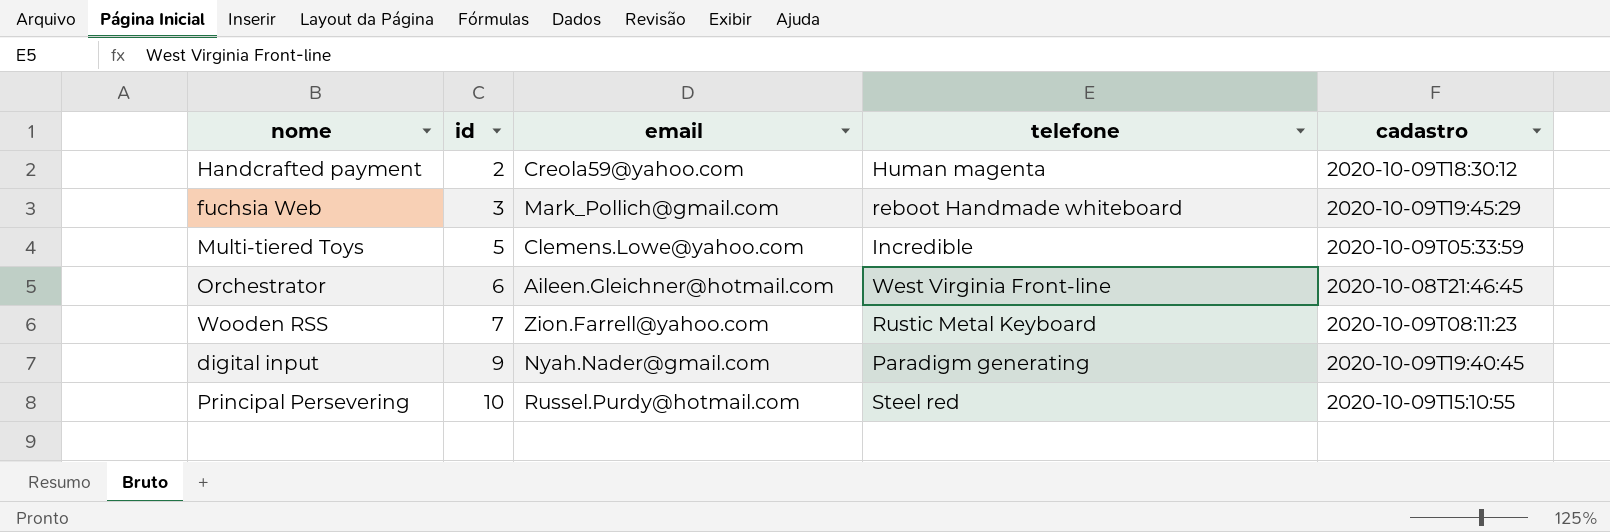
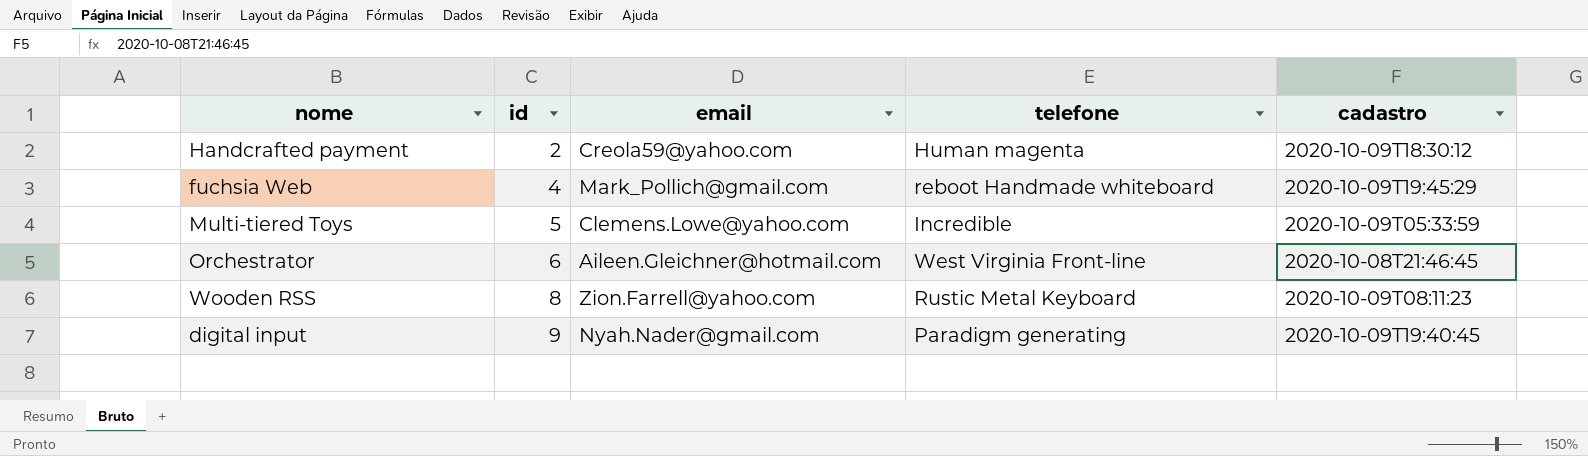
row Principal Persevering: 10 | Russel.Purdy@hotmail.com | Steel red | 2020-10-09T15:10:55 -> none
fuchsia Web | id: 3 -> 4
Wooden RSS | id: 7 -> 8

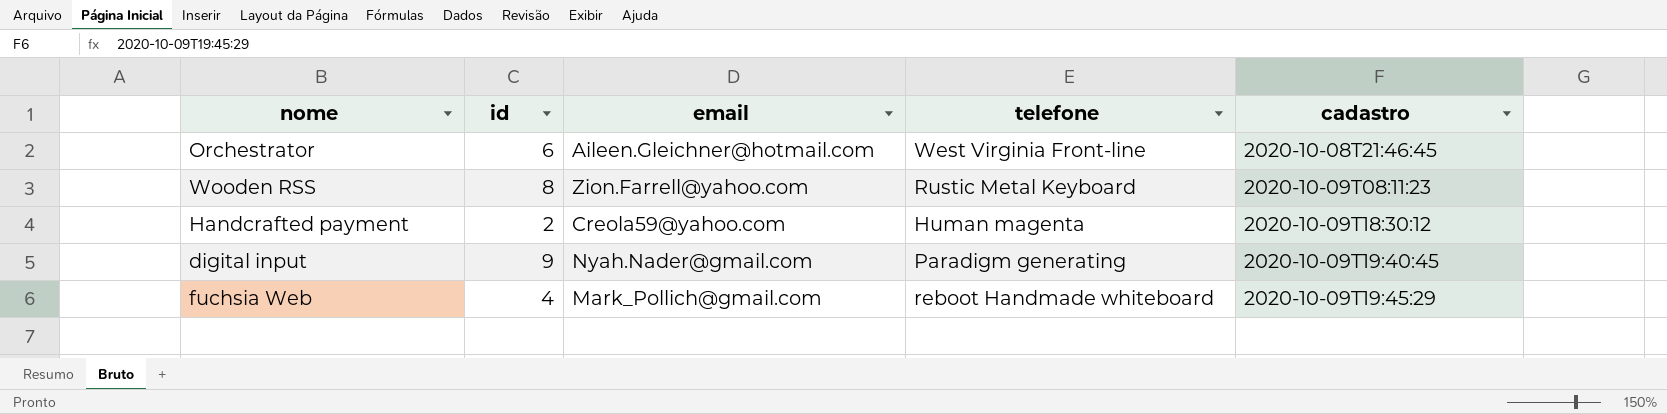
row order: id ascending -> cadastro ascending
row Multi-tiered Toys: 5 | Clemens.Lowe@yahoo.com | Incredible | 2020-10-09T05:33:59 -> none

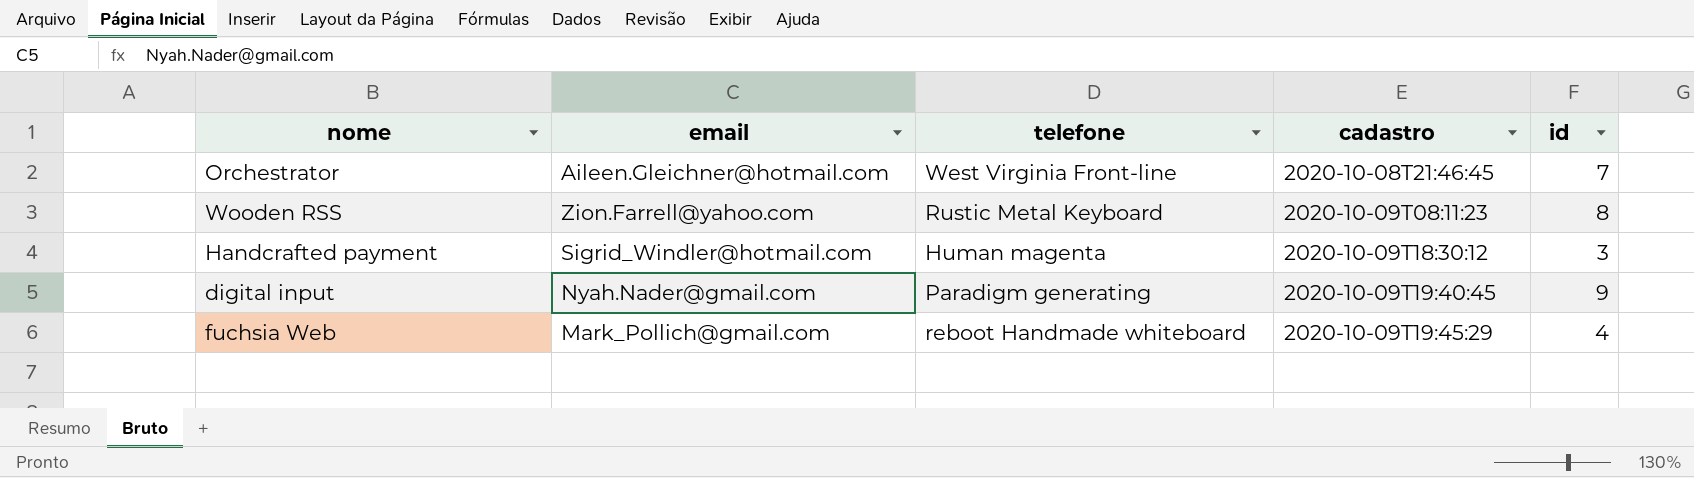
column id | position: 2 -> 5
Orchestrator | id: 6 -> 7
Handcrafted payment | email: Creola59@yahoo.com -> Sigrid_Windler@hotmail.com
Handcrafted payment | id: 2 -> 3

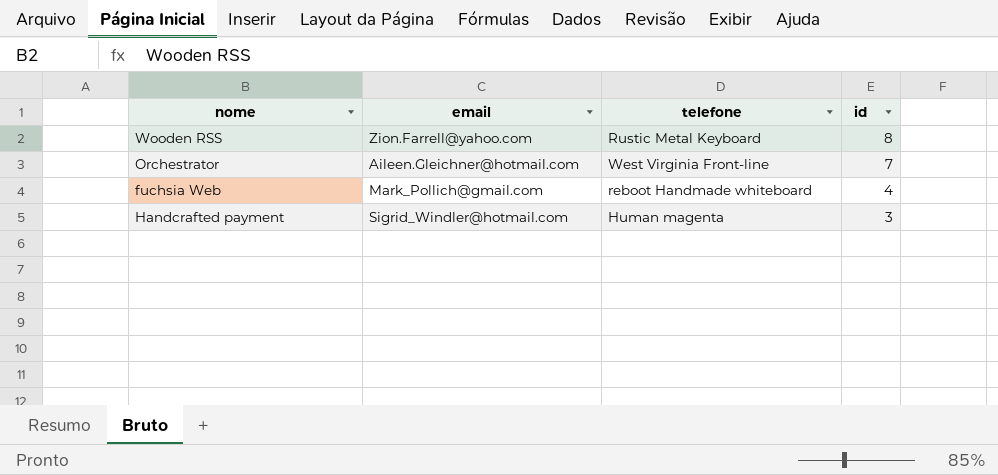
row order: cadastro ascending -> id descending
column cadastro | position: 4 -> none
row digital input: Nyah.Nader@gmail.com | Paradigm generating | 2020-10-09T19:40:45 | 9 -> none

